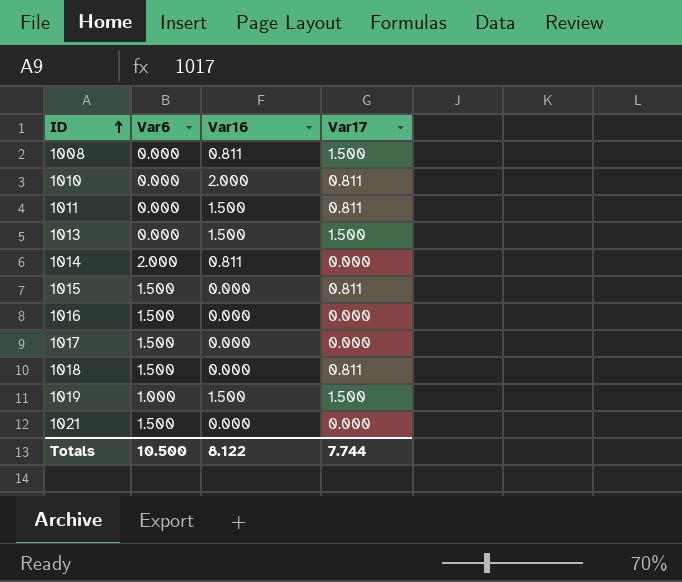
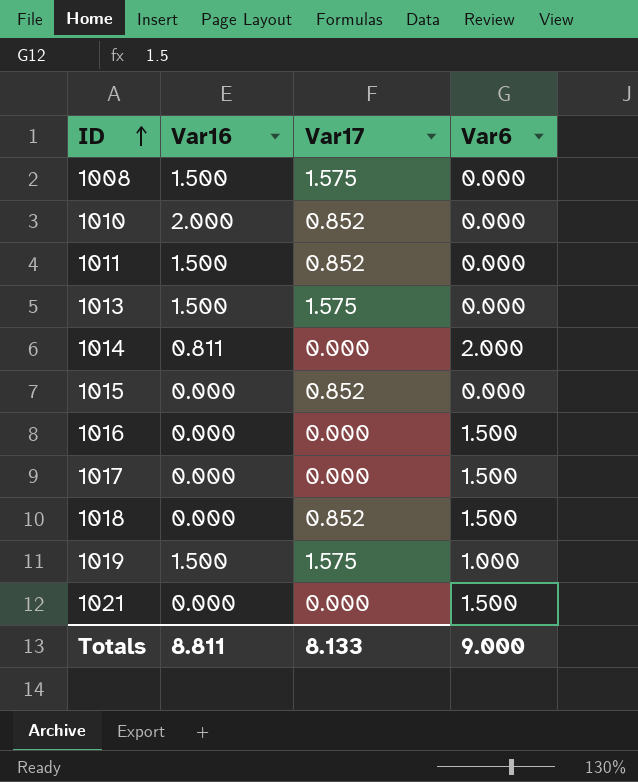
column Var6 | position: 2 -> 4
1008 | Var16: 0.811 -> 1.500
1008 | Var17: 1.500 -> 1.575
1010 | Var17: 0.811 -> 0.852
1011 | Var17: 0.811 -> 0.852
1013 | Var17: 1.500 -> 1.575
1015 | Var17: 0.811 -> 0.852
1015 | Var6: 1.500 -> 0.000
1018 | Var17: 0.811 -> 0.852
1019 | Var17: 1.500 -> 1.575
Totals | Var16: 8.122 -> 8.811
Totals | Var17: 7.744 -> 8.133
Totals | Var6: 10.500 -> 9.000

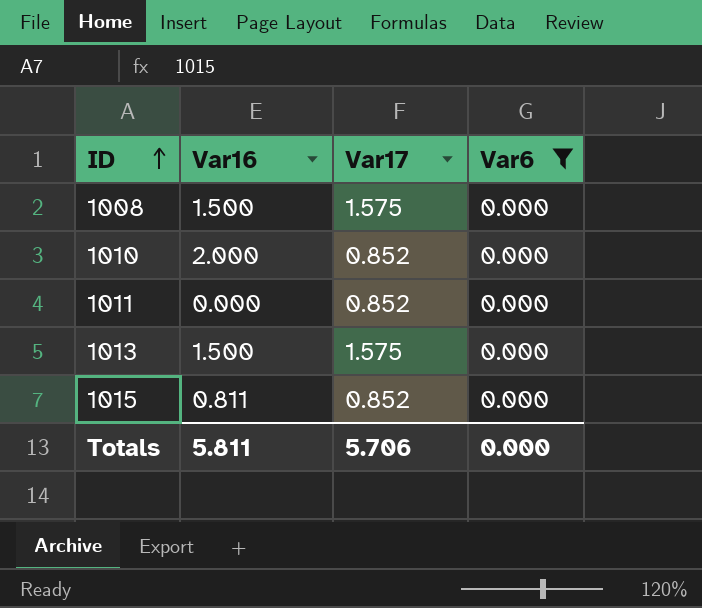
filter: none -> Var6 = 0.000
1011 | Var16: 1.500 -> 0.000
1015 | Var16: 0.000 -> 0.811
Totals | Var16: 8.811 -> 5.811
Totals | Var17: 8.133 -> 5.706
Totals | Var6: 9.000 -> 0.000

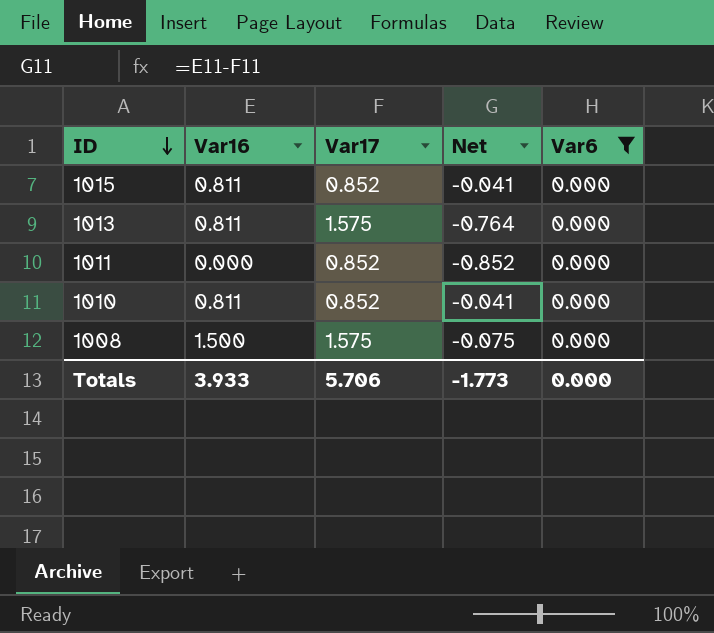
row order: ID ascending -> ID descending
column Net | formula: none -> [Var16] - [Var17]
1013 | Var16: 1.500 -> 0.811
1010 | Var16: 2.000 -> 0.811
Totals | Var16: 5.811 -> 3.933

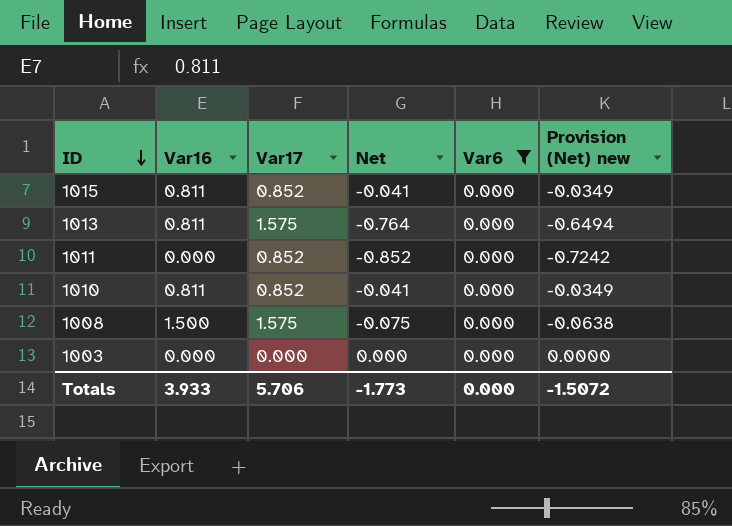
column Provision (Net) new | formula: none -> [Net] * 0.85
row 1003: none -> 0.000 | 0.000 | 0.000 | 0.000 | 0.0000

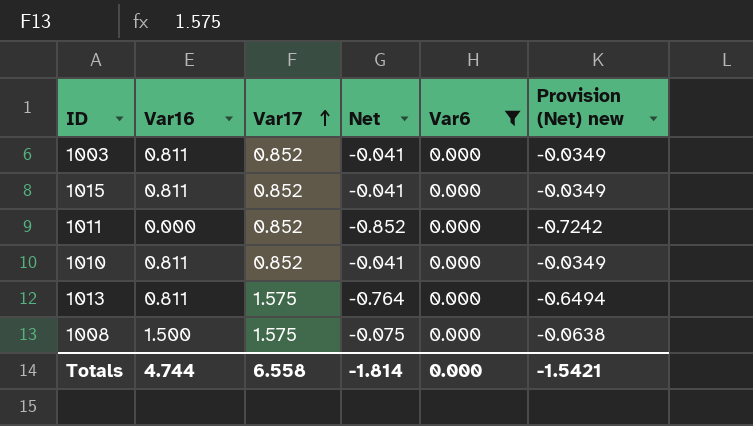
row order: ID descending -> Var17 ascending
1003 | Var16: 0.000 -> 0.811
1003 | Var17: 0.000 -> 0.852
1003 | Net: 0.000 -> -0.041
1003 | Provision (Net) new: 0.0000 -> -0.0349
Totals | Var16: 3.933 -> 4.744
Totals | Var17: 5.706 -> 6.558
Totals | Net: -1.773 -> -1.814
Totals | Provision (Net) new: -1.5072 -> -1.5421

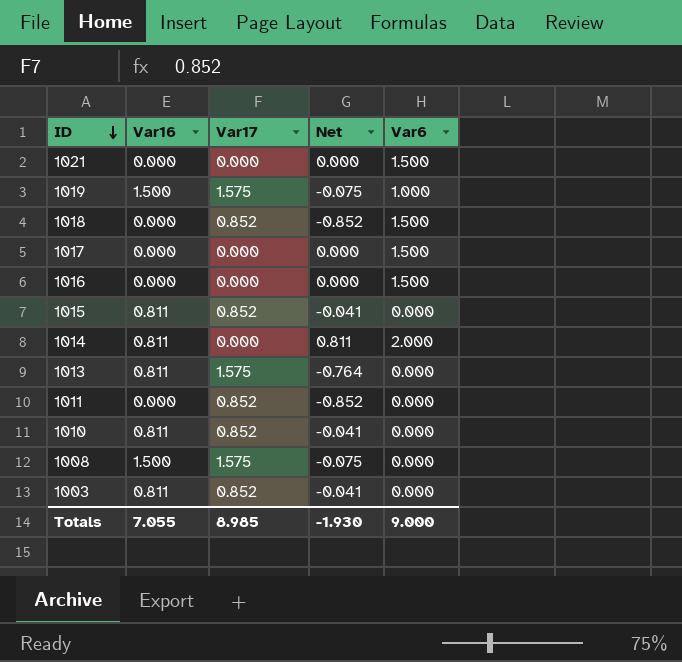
filter: Var6 = 0.000 -> none
row order: Var17 ascending -> ID descending
column Provision (Net) new | formula: [Net] * 0.85 -> none
Totals | Var16: 4.744 -> 7.055
Totals | Var17: 6.558 -> 8.985
Totals | Net: -1.814 -> -1.930
Totals | Var6: 0.000 -> 9.000

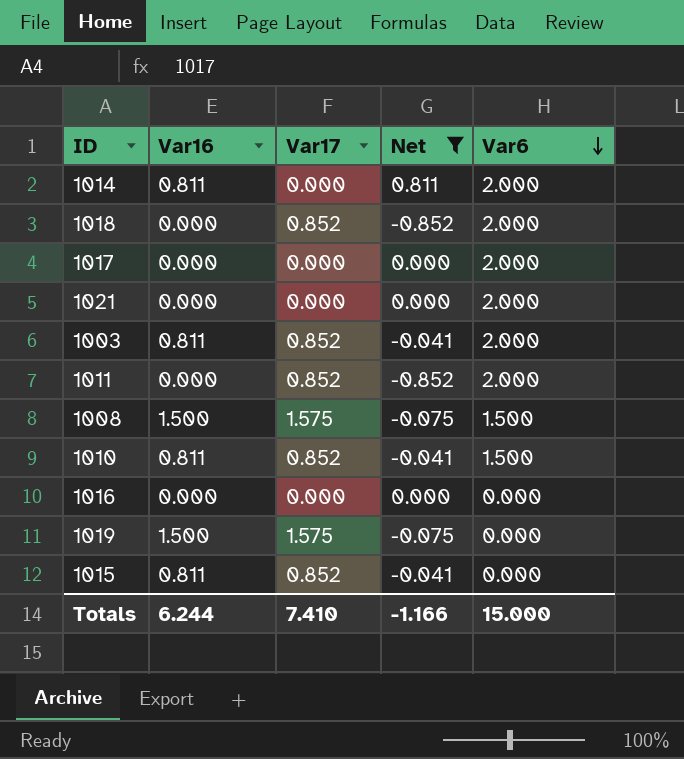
filter: none -> Net != -0.764
row order: ID descending -> Var6 descending
1018 | Var6: 1.500 -> 2.000
1017 | Var6: 1.500 -> 2.000
1021 | Var6: 1.500 -> 2.000
1003 | Var6: 0.000 -> 2.000
1011 | Var6: 0.000 -> 2.000
1008 | Var6: 0.000 -> 1.500
1010 | Var6: 0.000 -> 1.500
1016 | Var6: 1.500 -> 0.000
1019 | Var6: 1.000 -> 0.000
Totals | Var16: 7.055 -> 6.244
Totals | Var17: 8.985 -> 7.410
Totals | Net: -1.930 -> -1.166
Totals | Var6: 9.000 -> 15.000

